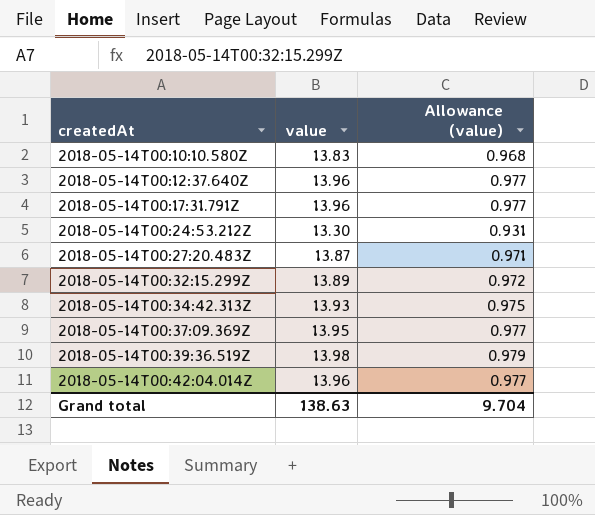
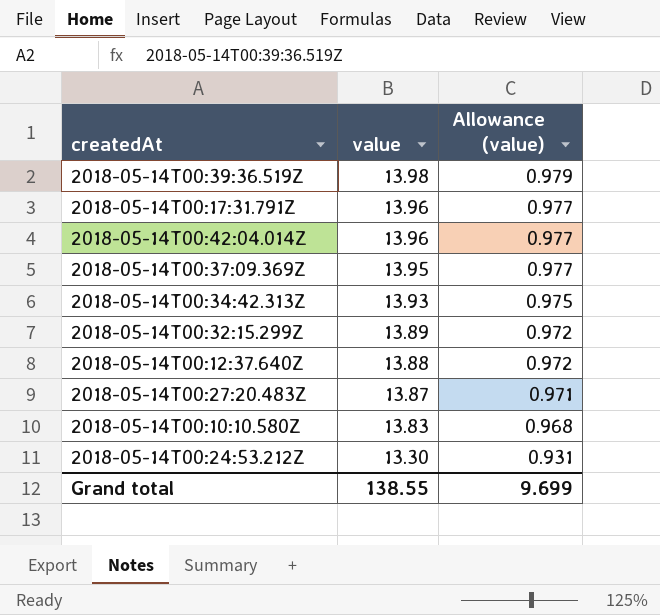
row order: createdAt ascending -> value descending
2018-05-14T00:12:37.640Z | value: 13.96 -> 13.88
2018-05-14T00:12:37.640Z | Allowance (value): 0.977 -> 0.972
Grand total | value: 138.63 -> 138.55
Grand total | Allowance (value): 9.704 -> 9.699

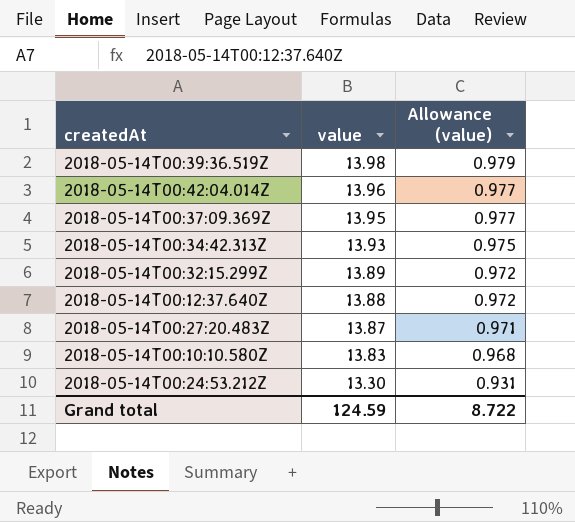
row 2018-05-14T00:17:31.791Z: 13.96 | 0.977 -> none
Grand total | value: 138.55 -> 124.59
Grand total | Allowance (value): 9.699 -> 8.722

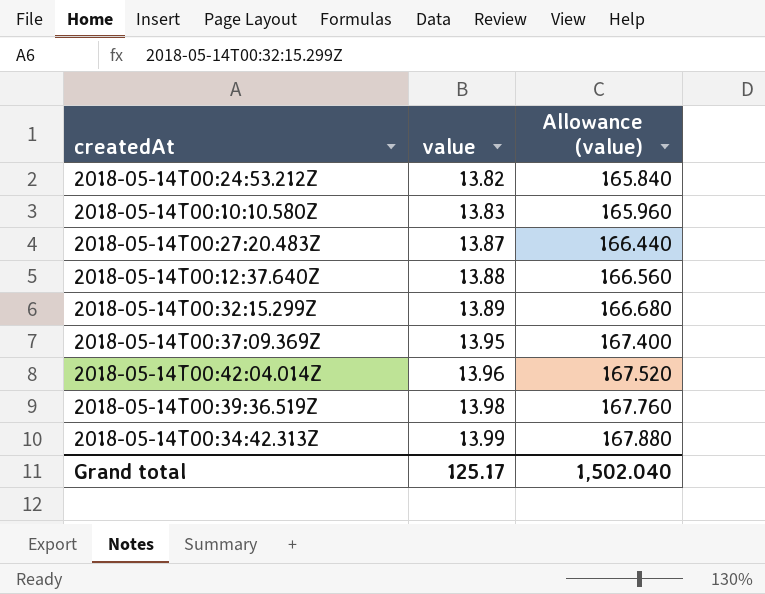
row order: value descending -> value ascending
column Allowance (value) | formula: [value] * 0.07 -> [value] * 12
2018-05-14T00:24:53.212Z | value: 13.30 -> 13.82
2018-05-14T00:34:42.313Z | value: 13.93 -> 13.99
Grand total | value: 124.59 -> 125.17
Grand total | Allowance (value): 8.722 -> 1,502.040

